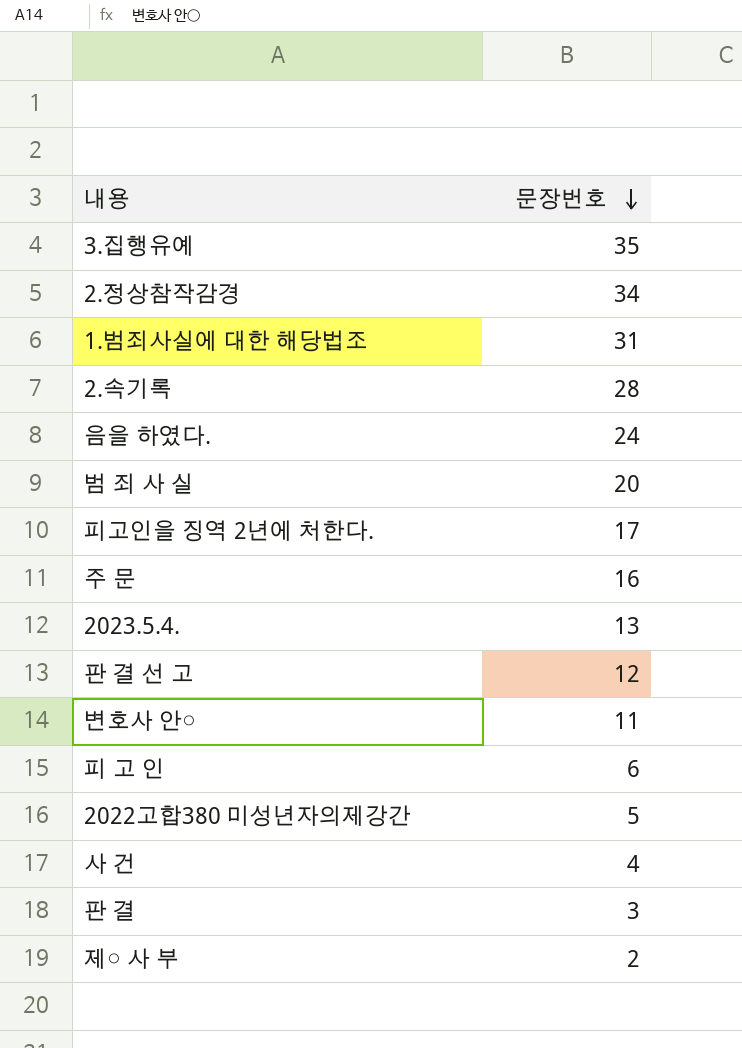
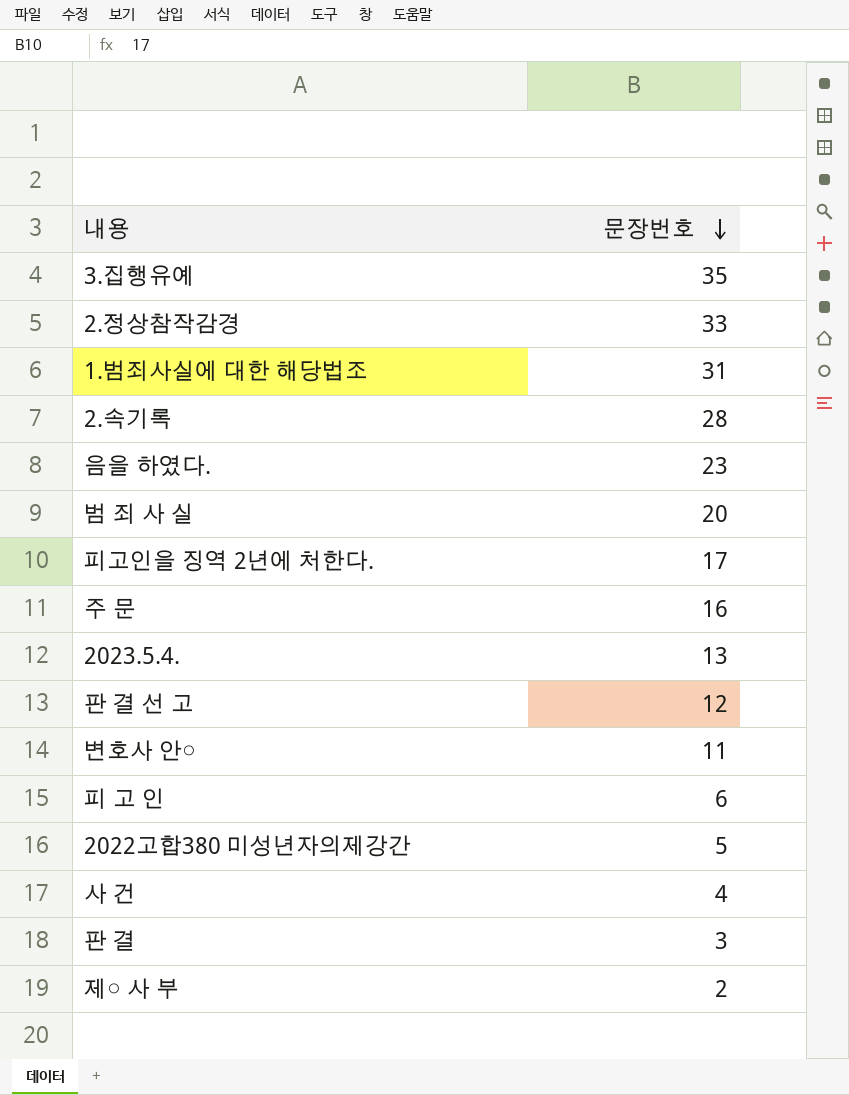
2.정상참작감경 | 문장번호: 34 -> 33
음을 하였다. | 문장번호: 24 -> 23

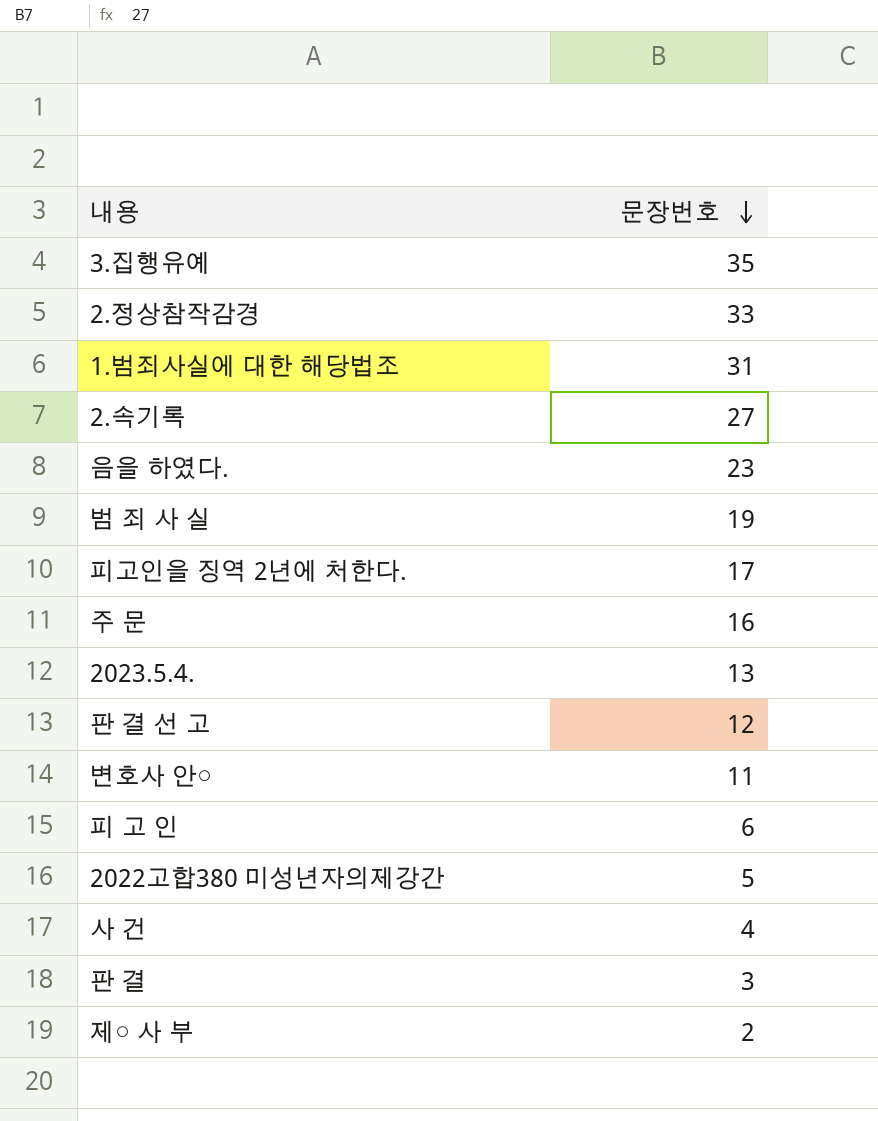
2.속기록 | 문장번호: 28 -> 27
범 죄 사 실 | 문장번호: 20 -> 19

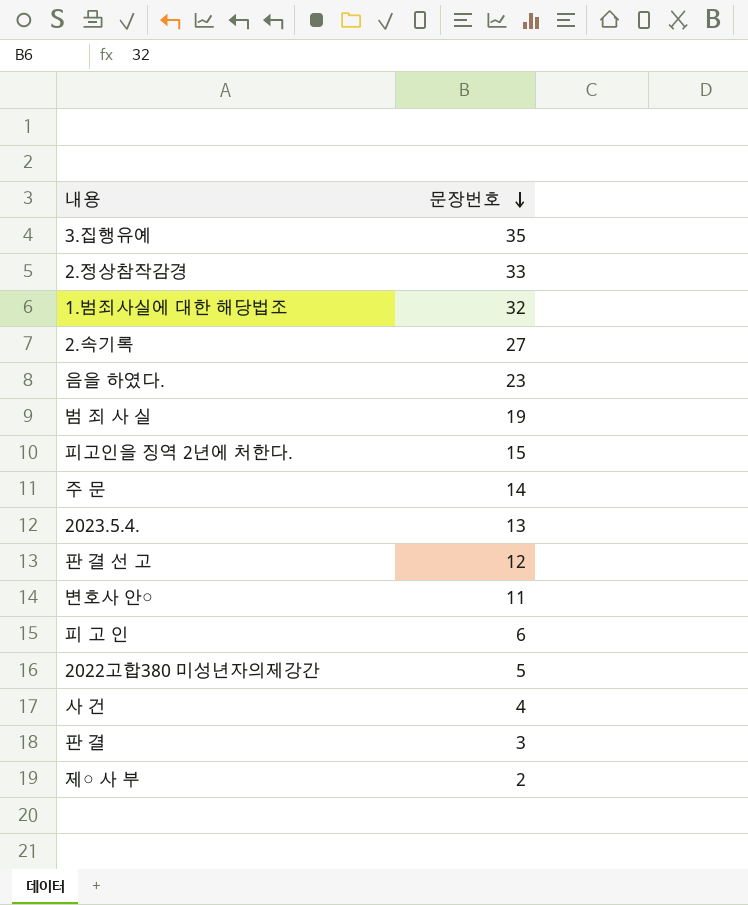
1.범죄사실에 대한 해당법조 | 문장번호: 31 -> 32
피고인을 징역 2년에 처한다. | 문장번호: 17 -> 15
주 문 | 문장번호: 16 -> 14

